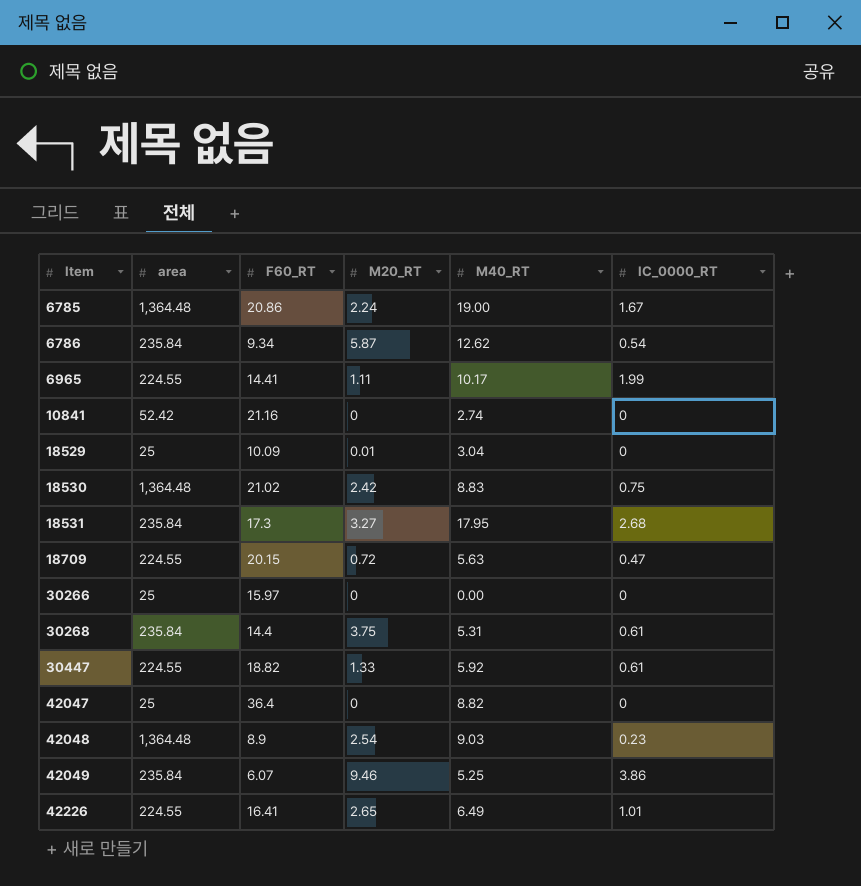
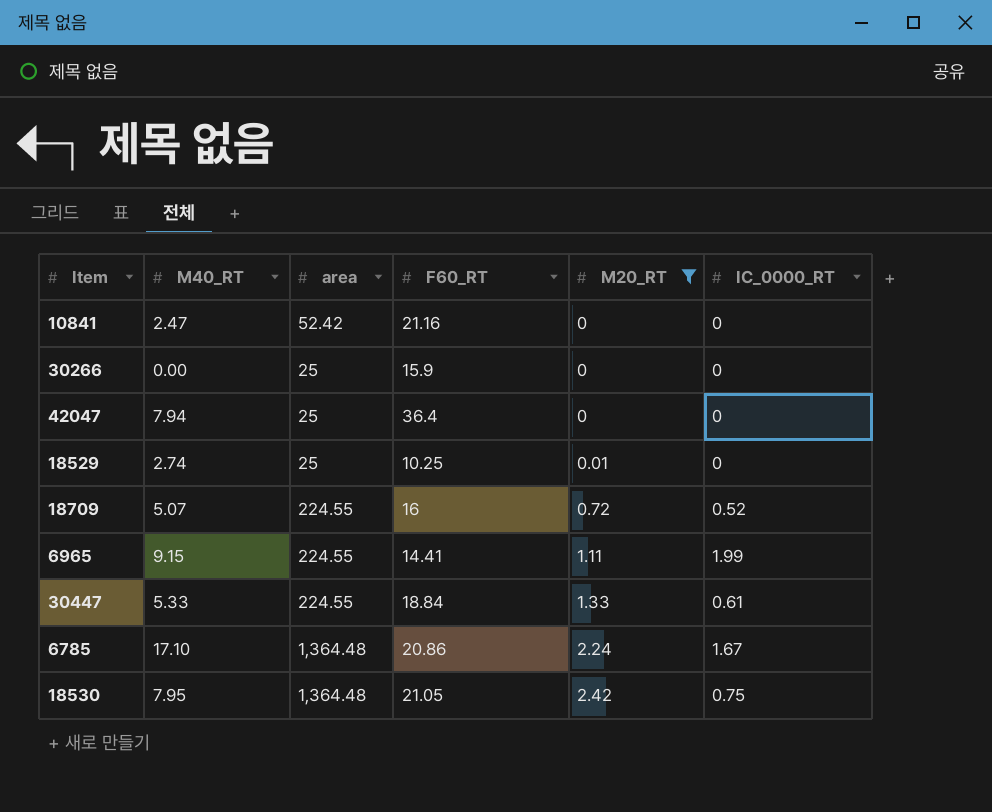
filter: none -> M20_RT <= 2.42
row order: Item ascending -> M20_RT ascending
column M40_RT | position: 5 -> 2
10841 | M40_RT: 2.74 -> 2.47
30266 | F60_RT: 15.97 -> 15.9
42047 | M40_RT: 8.82 -> 7.94
18529 | M40_RT: 3.04 -> 2.74
18529 | F60_RT: 10.09 -> 10.25
18709 | M40_RT: 5.63 -> 5.07
18709 | F60_RT: 20.15 -> 16
18709 | IC_0000_RT: 0.47 -> 0.52
6965 | M40_RT: 10.17 -> 9.15
30447 | M40_RT: 5.92 -> 5.33
30447 | F60_RT: 18.82 -> 18.84
6785 | M40_RT: 19.00 -> 17.10
18530 | M40_RT: 8.83 -> 7.95
18530 | F60_RT: 21.02 -> 21.05

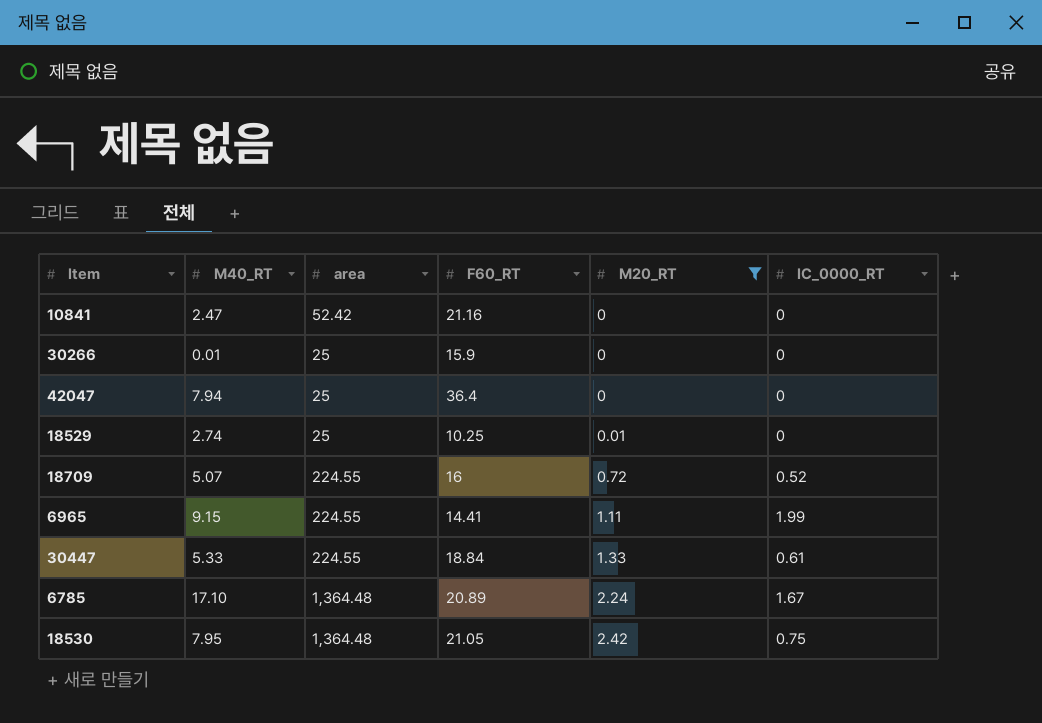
30266 | M40_RT: 0.00 -> 0.01
6785 | F60_RT: 20.86 -> 20.89

